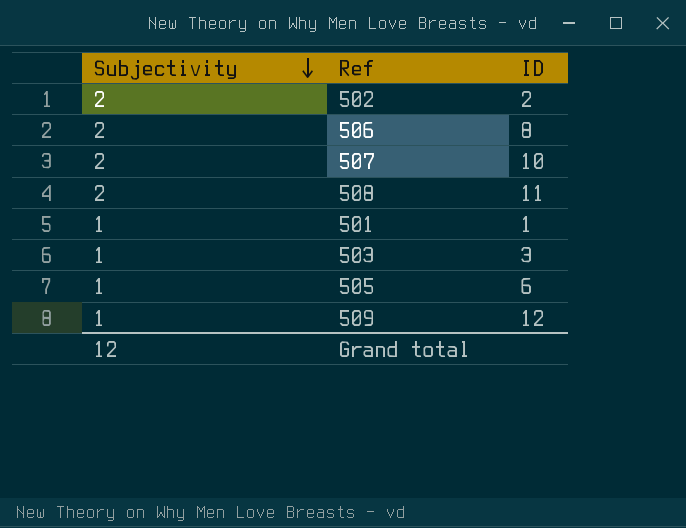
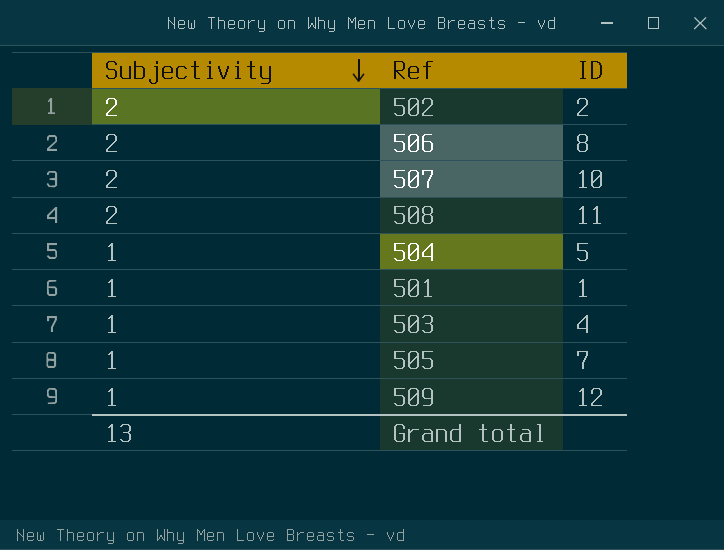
row 504: none -> 1 | 5
503 | ID: 3 -> 4
505 | ID: 6 -> 7
Grand total | Subjectivity: 12 -> 13

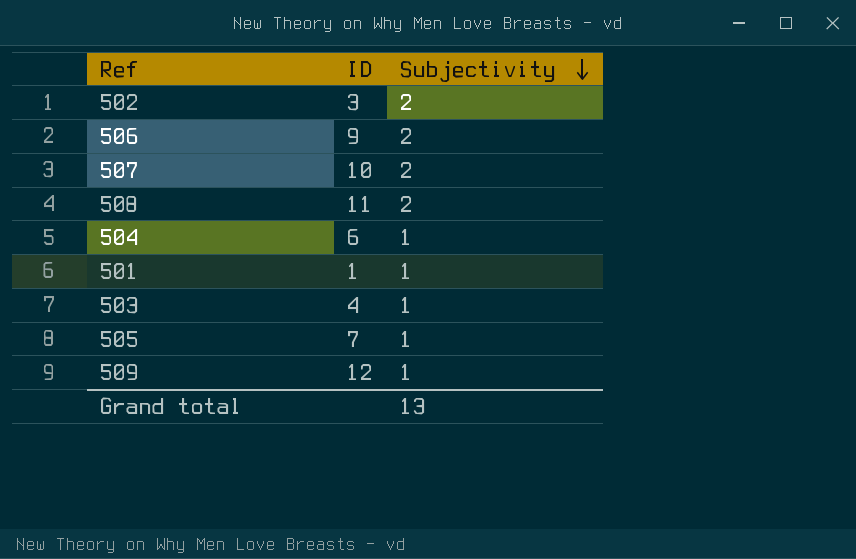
column Subjectivity | position: 1 -> 3
502 | ID: 2 -> 3
506 | ID: 8 -> 9
504 | ID: 5 -> 6

